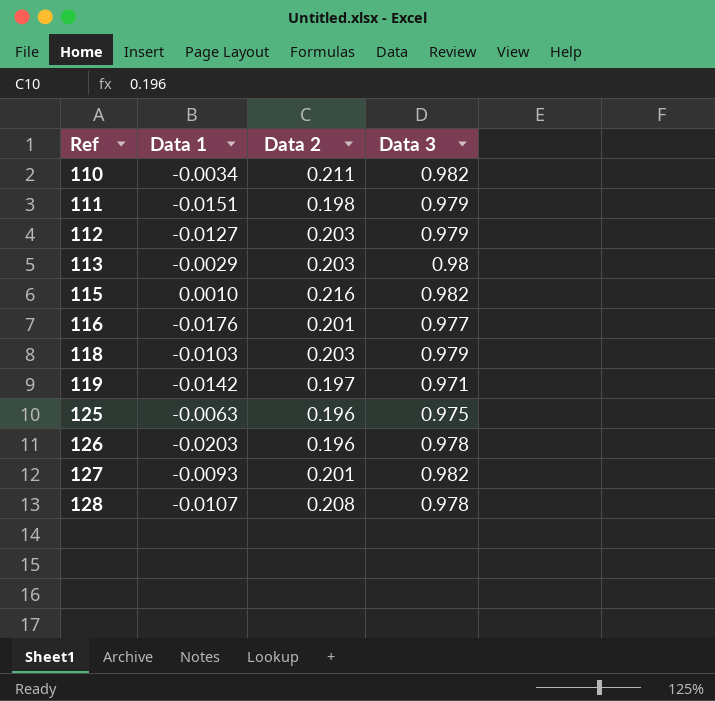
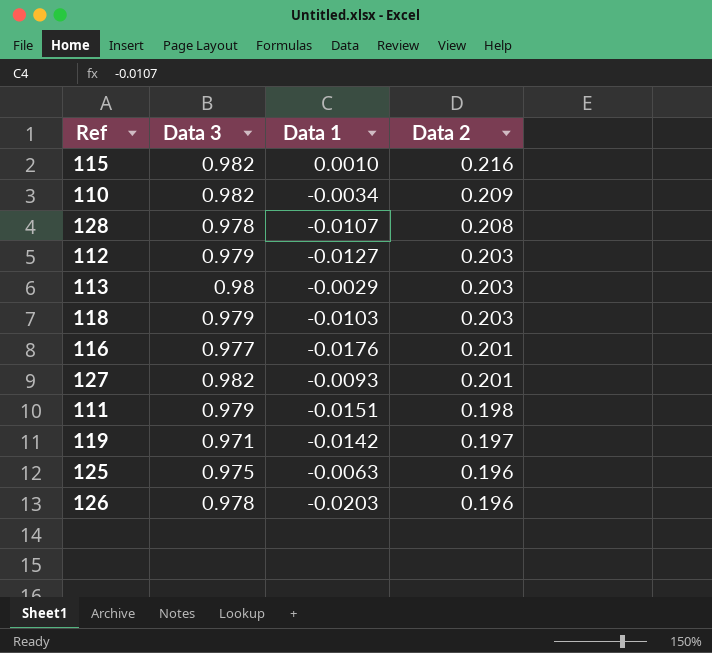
row order: Ref ascending -> Data 2 descending
column Data 3 | position: 4 -> 2
110 | Data 2: 0.211 -> 0.209

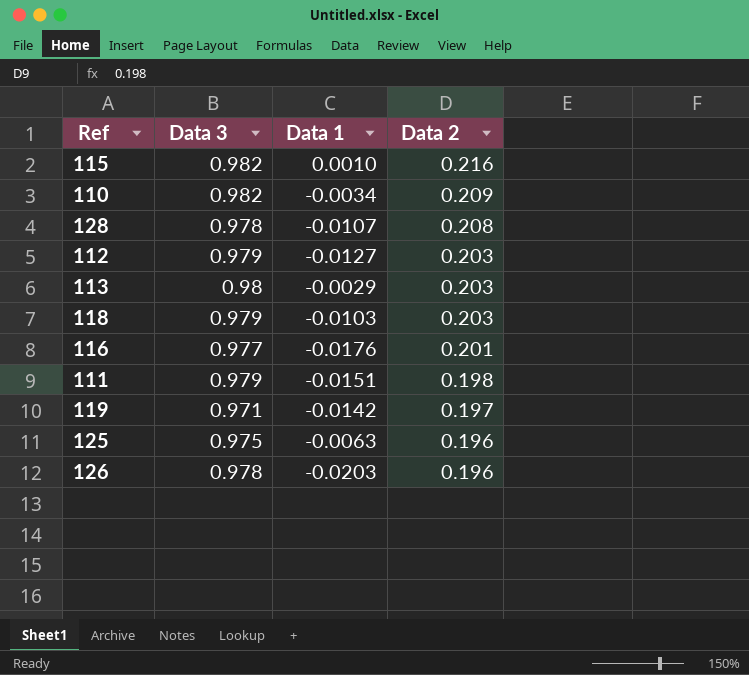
row 127: 0.982 | -0.0093 | 0.201 -> none

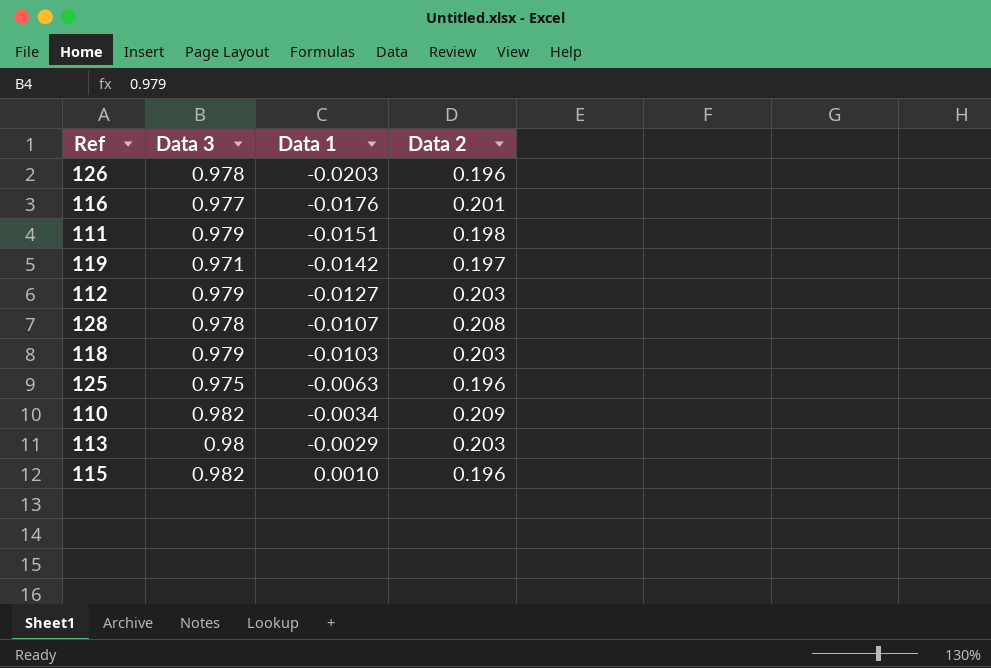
row order: Data 2 descending -> Data 1 ascending
115 | Data 2: 0.216 -> 0.196

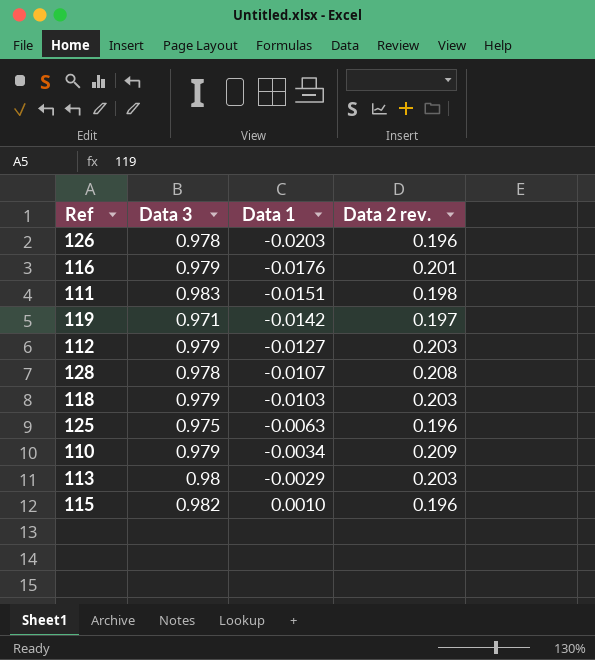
column name: Data 2 -> Data 2 rev.
116 | Data 3: 0.977 -> 0.979
111 | Data 3: 0.979 -> 0.983
110 | Data 3: 0.982 -> 0.979

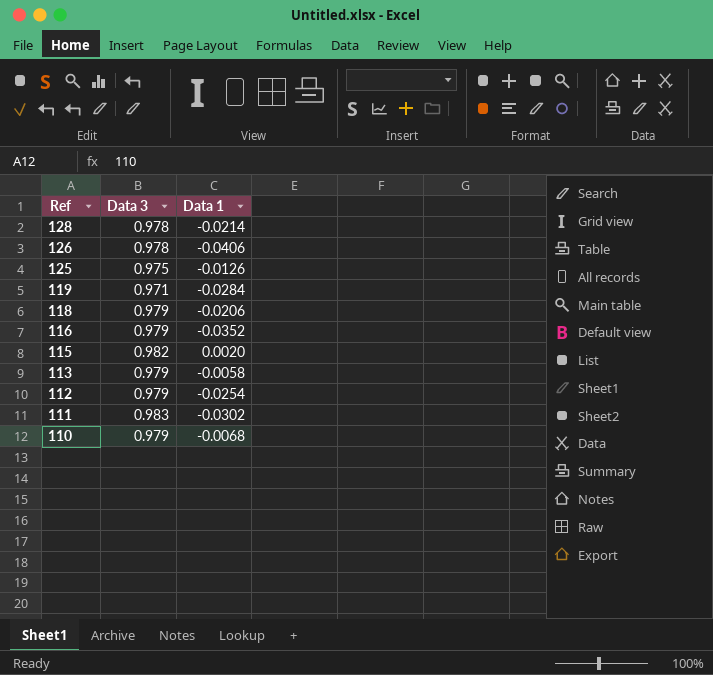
row order: Data 1 ascending -> Ref descending
column Data 2 rev. | position: 4 -> none
128 | Data 1: -0.0107 -> -0.0214
126 | Data 1: -0.0203 -> -0.0406
125 | Data 1: -0.0063 -> -0.0126
119 | Data 1: -0.0142 -> -0.0284
118 | Data 1: -0.0103 -> -0.0206
116 | Data 1: -0.0176 -> -0.0352
115 | Data 1: 0.0010 -> 0.0020
113 | Data 3: 0.98 -> 0.979
113 | Data 1: -0.0029 -> -0.0058
112 | Data 1: -0.0127 -> -0.0254
111 | Data 1: -0.0151 -> -0.0302
110 | Data 1: -0.0034 -> -0.0068

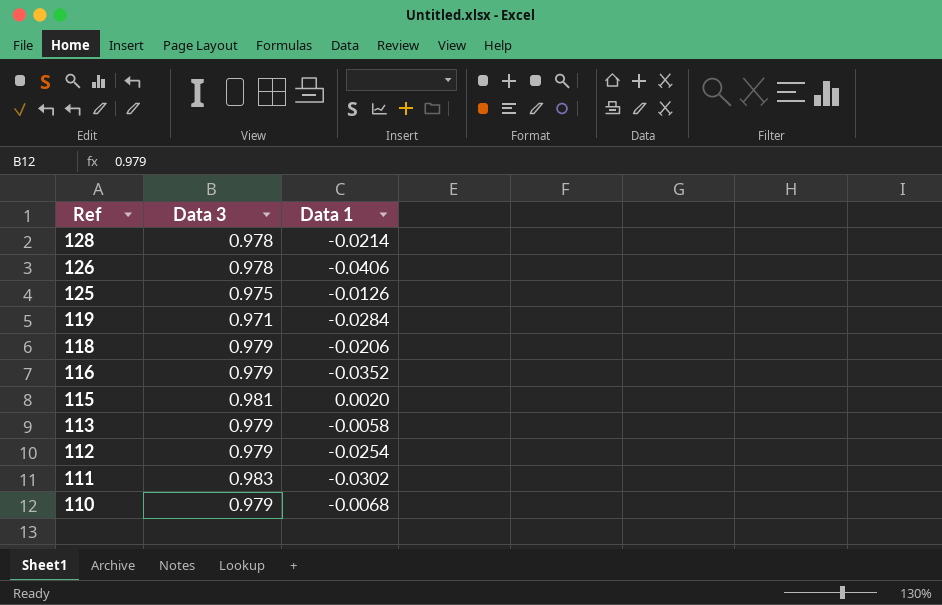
115 | Data 3: 0.982 -> 0.981

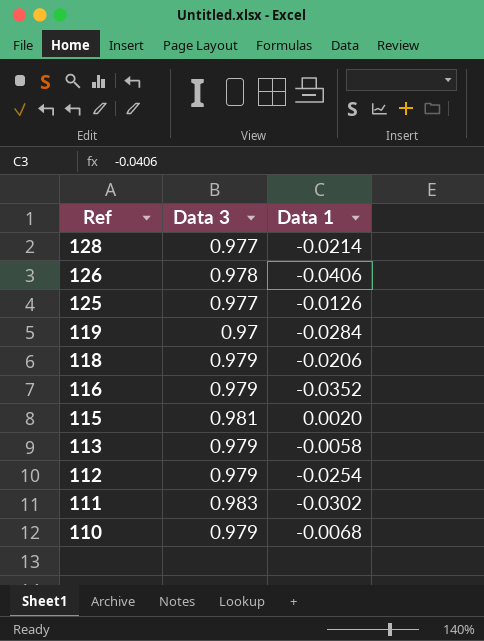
128 | Data 3: 0.978 -> 0.977
125 | Data 3: 0.975 -> 0.977
119 | Data 3: 0.971 -> 0.97

